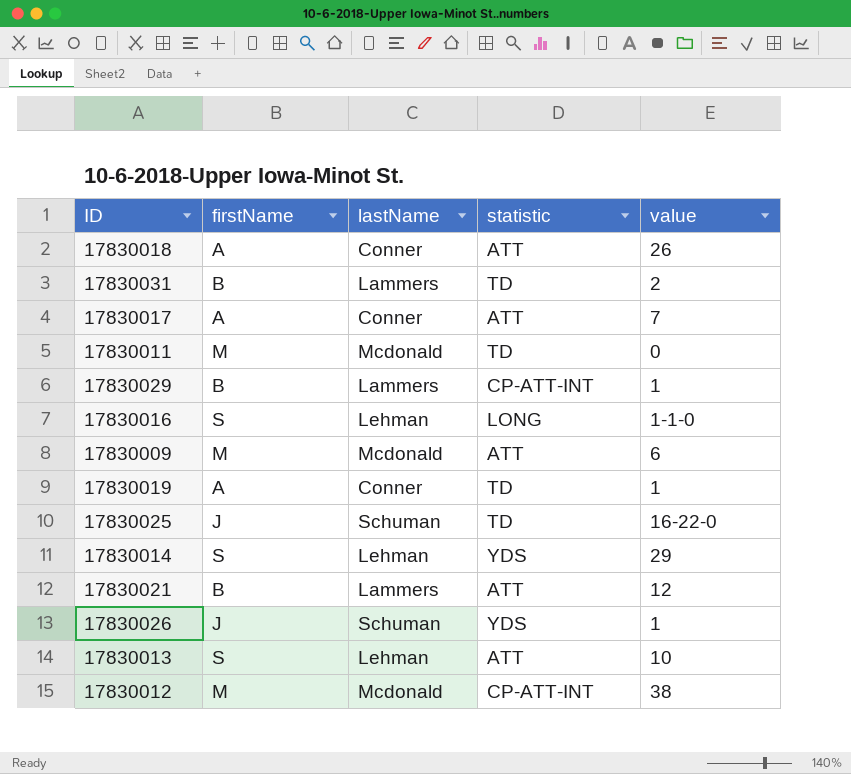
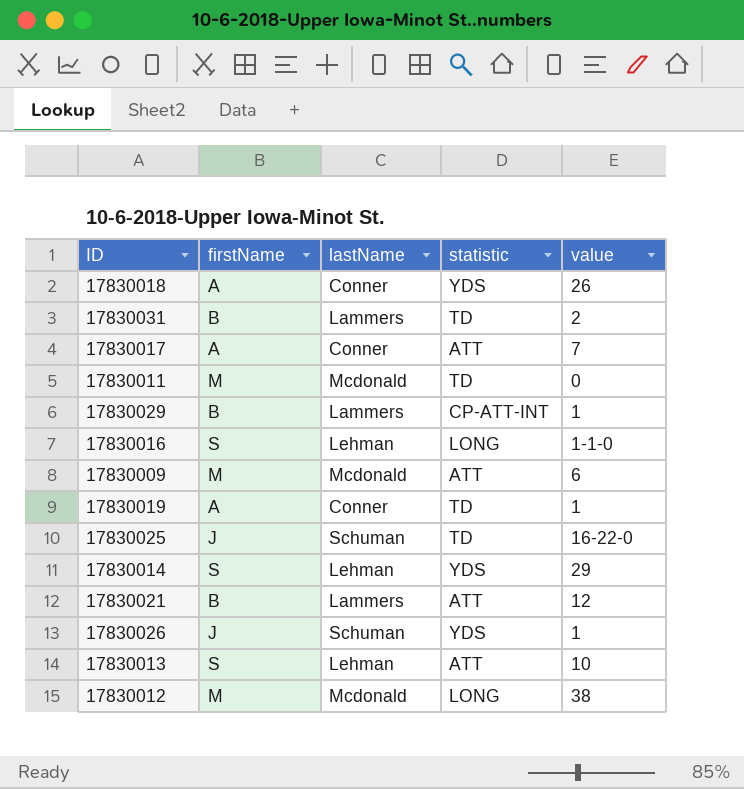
17830018 | statistic: ATT -> YDS
17830012 | statistic: CP-ATT-INT -> LONG

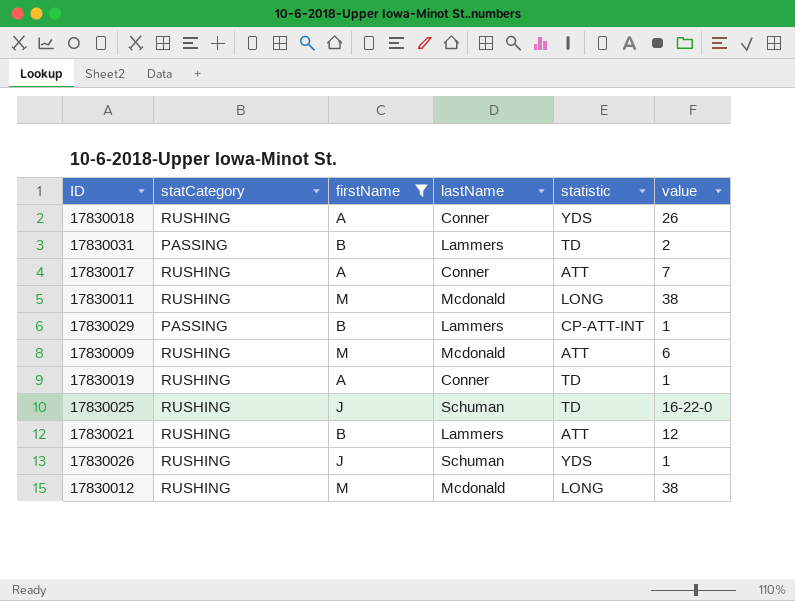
filter: none -> firstName != S
column statCategory | position: none -> 2
17830011 | statistic: TD -> LONG
17830011 | value: 0 -> 38

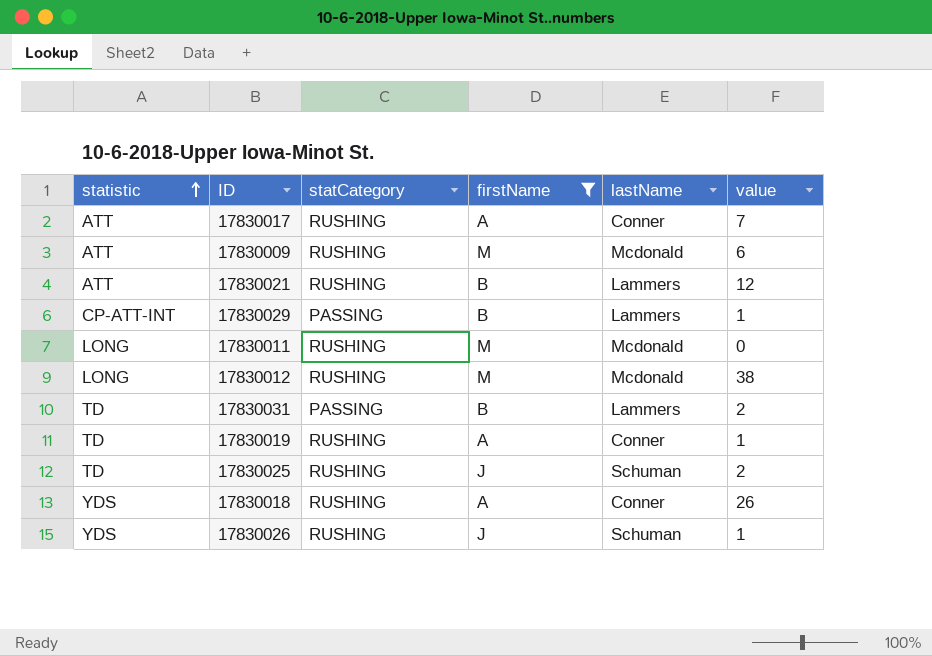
row order: none -> statistic ascending
column statistic | position: 5 -> 1
17830011 | value: 38 -> 0
17830025 | value: 16-22-0 -> 2

